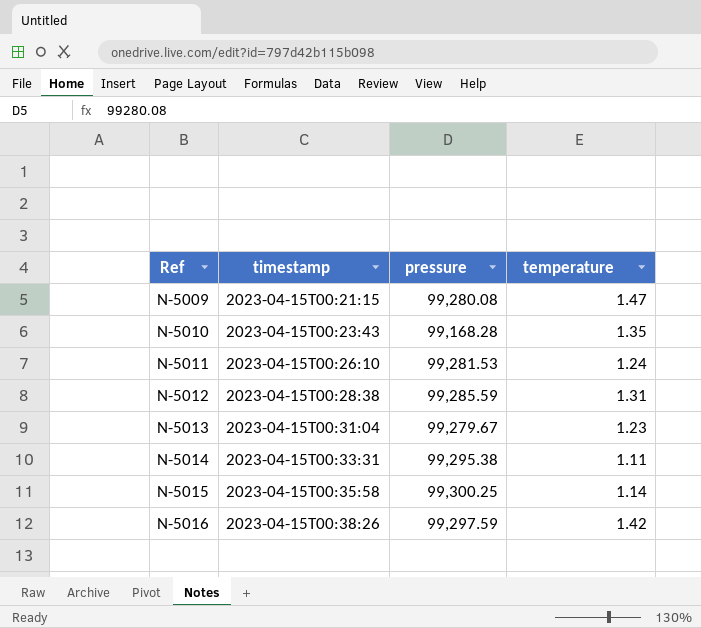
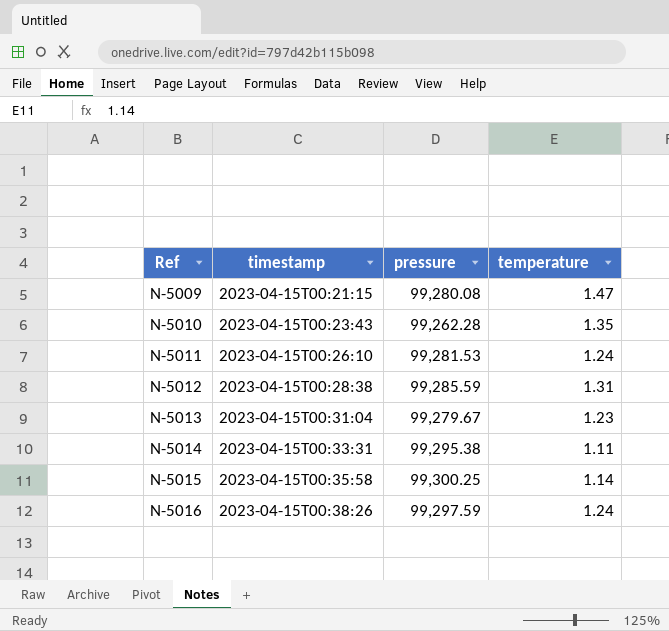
N-5010 | pressure: 99,168.28 -> 99,262.28
N-5016 | temperature: 1.42 -> 1.24

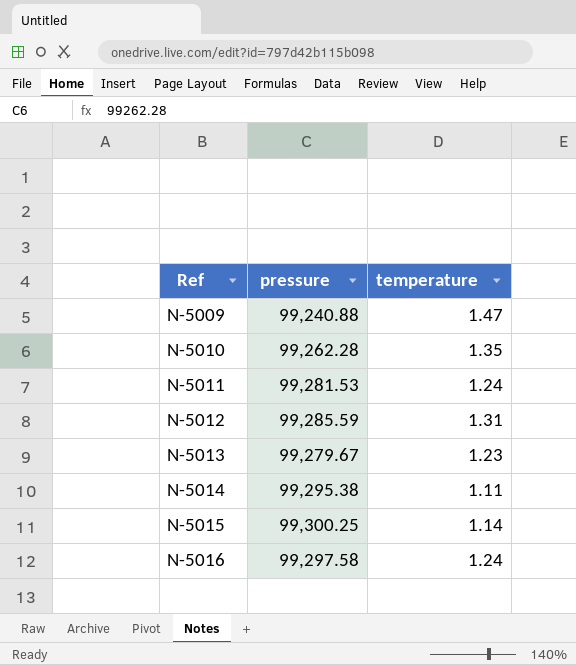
column timestamp | position: 2 -> none
N-5009 | pressure: 99,280.08 -> 99,240.88
N-5016 | pressure: 99,297.59 -> 99,297.58

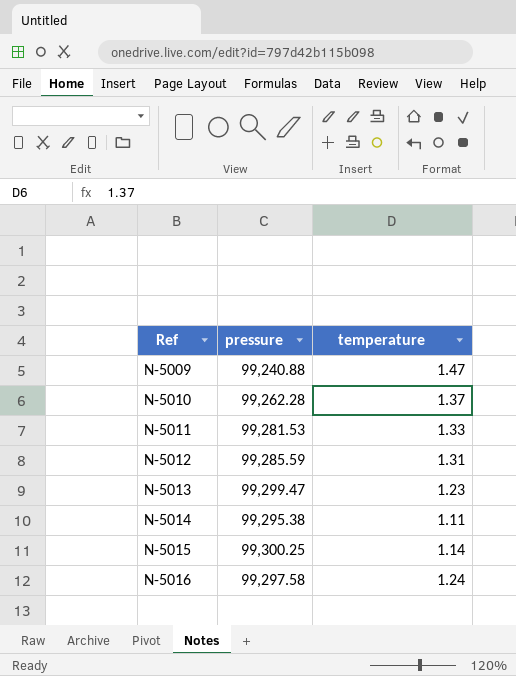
N-5010 | temperature: 1.35 -> 1.37
N-5011 | temperature: 1.24 -> 1.33
N-5013 | pressure: 99,279.67 -> 99,299.47

